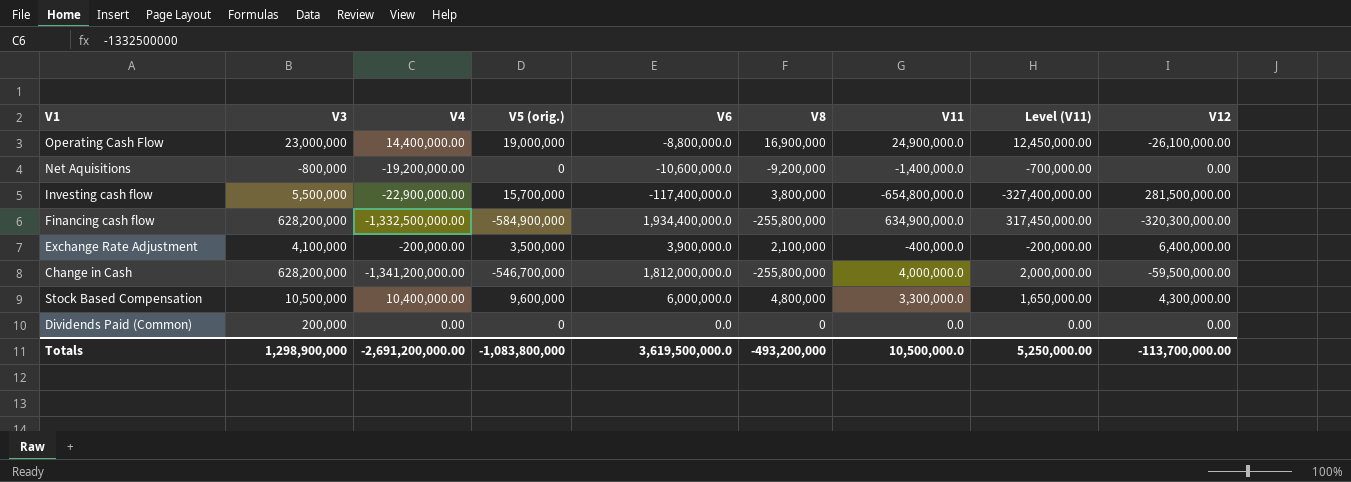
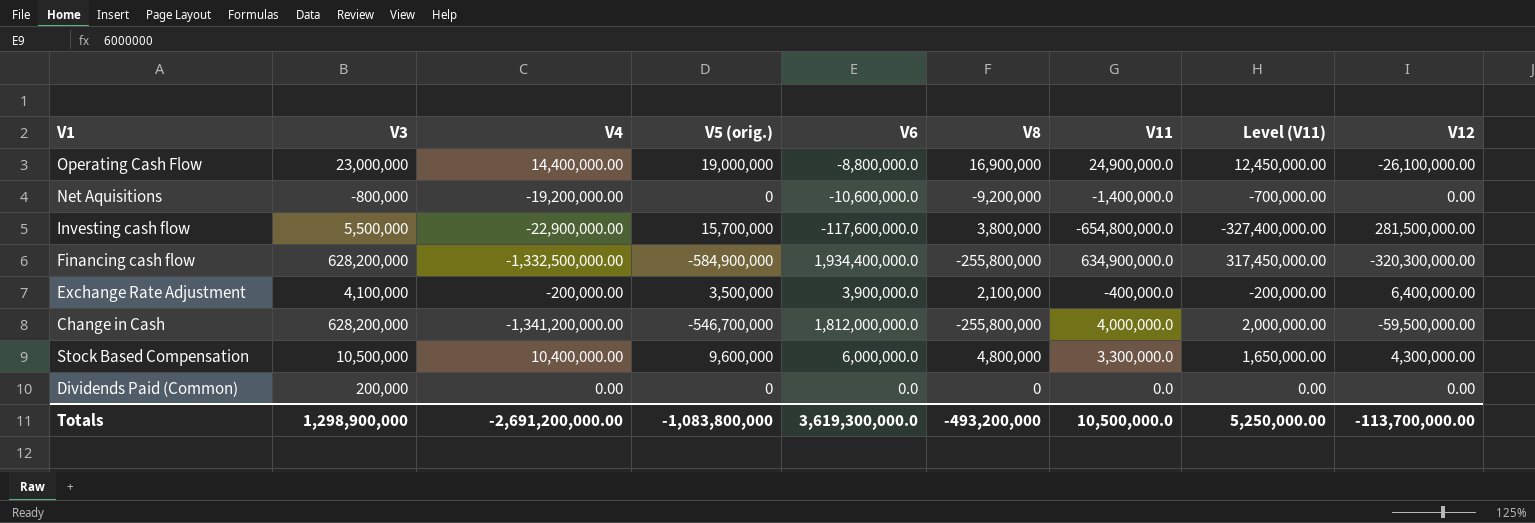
Investing cash flow | V6: -117,400,000.0 -> -117,600,000.0
Totals | V6: 3,619,500,000.0 -> 3,619,300,000.0

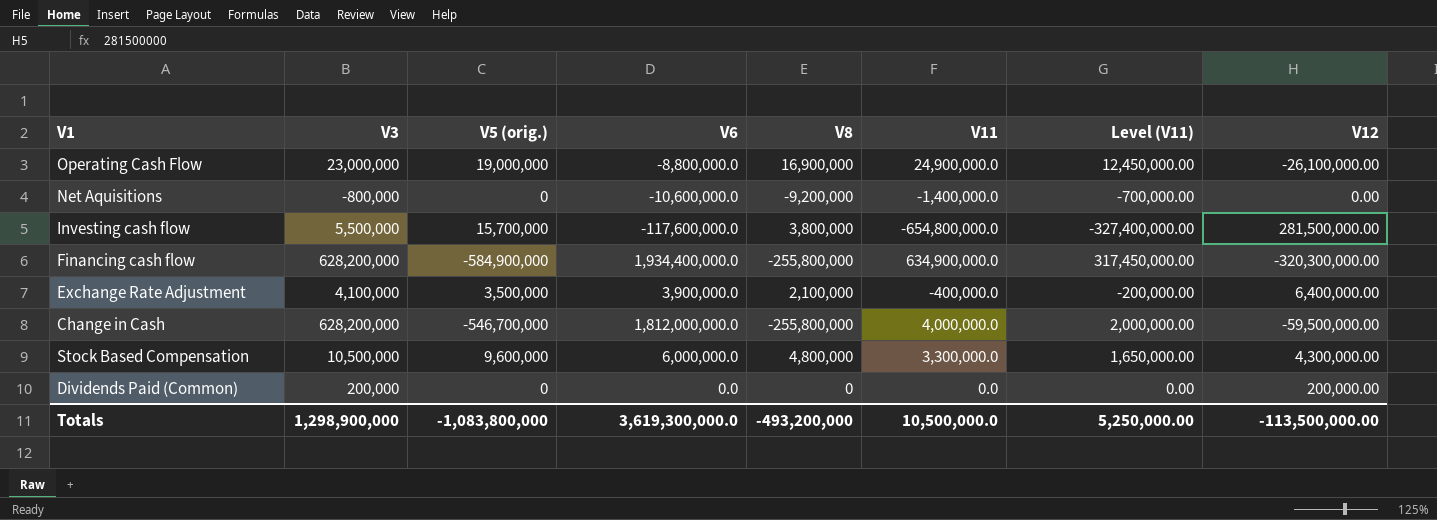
column V4 | position: 3 -> none
Dividends Paid (Common) | V12: 0.00 -> 200,000.00
Totals | V12: -113,700,000.00 -> -113,500,000.00

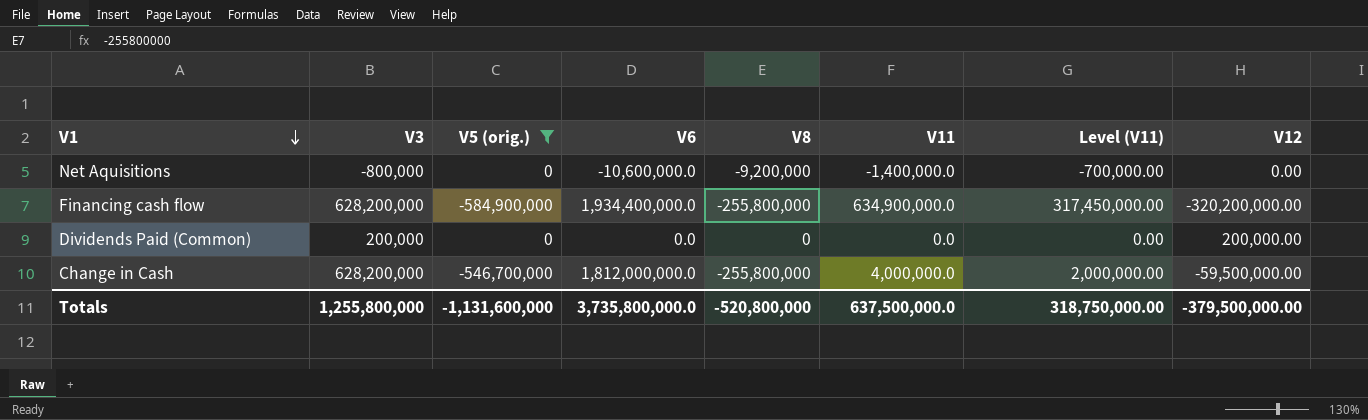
filter: none -> V5 (orig.) <= 0
row order: none -> V1 descending
Financing cash flow | V12: -320,300,000.00 -> -320,200,000.00
Totals | V3: 1,298,900,000 -> 1,255,800,000
Totals | V5 (orig.): -1,083,800,000 -> -1,131,600,000
Totals | V6: 3,619,300,000.0 -> 3,735,800,000.0
Totals | V8: -493,200,000 -> -520,800,000
Totals | V11: 10,500,000.0 -> 637,500,000.0
Totals | Level (V11): 5,250,000.00 -> 318,750,000.00
Totals | V12: -113,500,000.00 -> -379,500,000.00

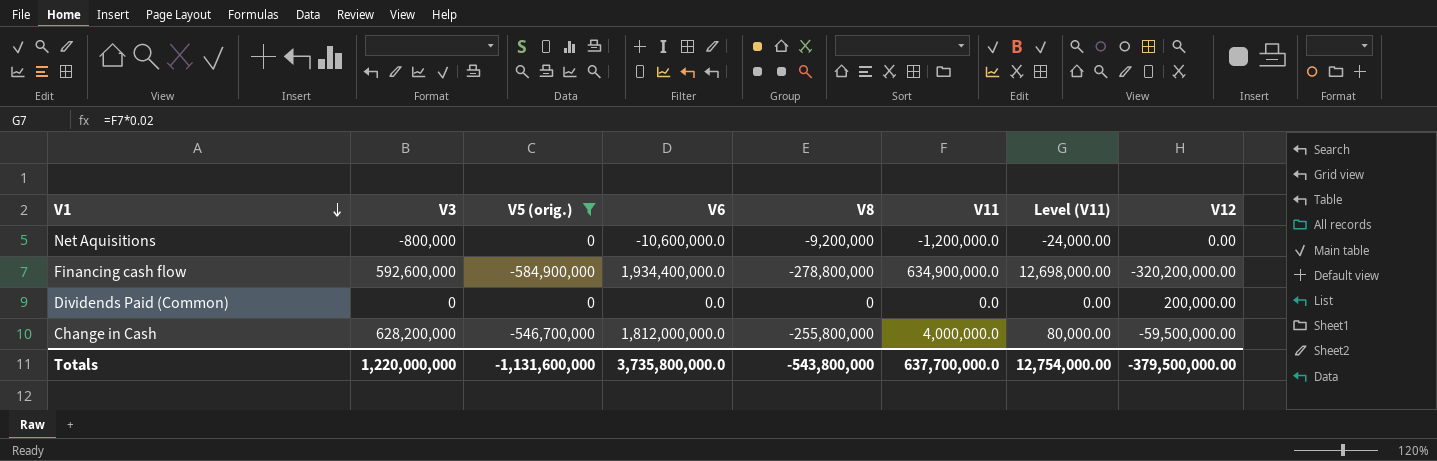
column Level (V11) | formula: [V11] * 0.5 -> [V11] * 0.02
Net Aquisitions | V11: -1,400,000.0 -> -1,200,000.0
Financing cash flow | V3: 628,200,000 -> 592,600,000
Financing cash flow | V8: -255,800,000 -> -278,800,000
Dividends Paid (Common) | V3: 200,000 -> 0
Totals | V3: 1,255,800,000 -> 1,220,000,000
Totals | V8: -520,800,000 -> -543,800,000
Totals | V11: 637,500,000.0 -> 637,700,000.0
Totals | Level (V11): 318,750,000.00 -> 12,754,000.00

